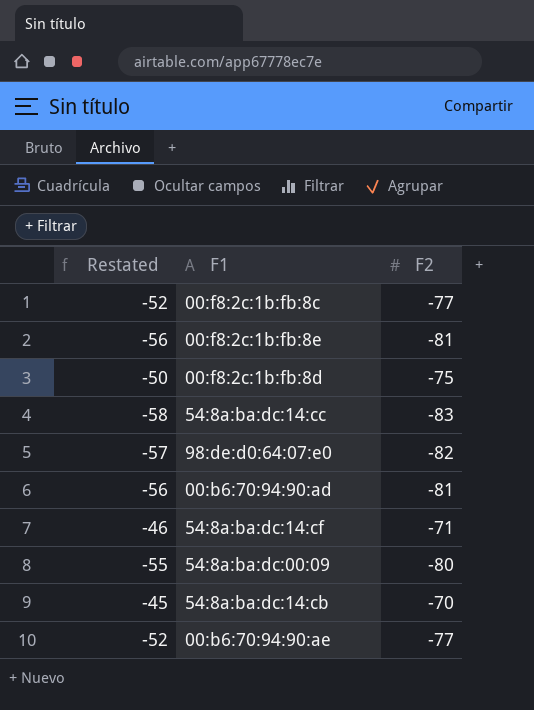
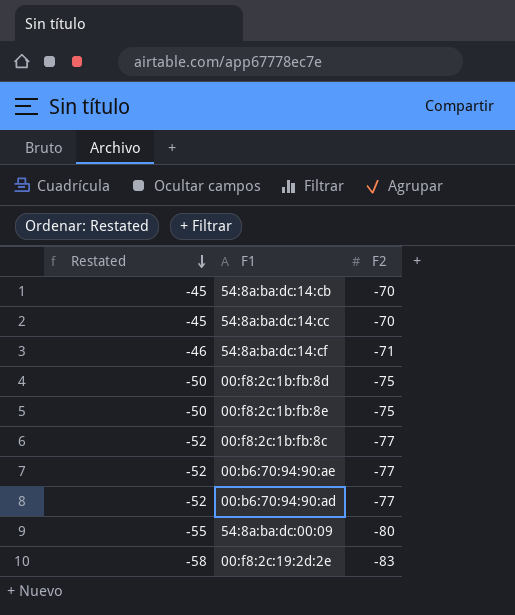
row order: none -> Restated descending
row 98:de:d0:64:07:e0: -57 | -82 -> none
54:8a:ba:dc:14:cc | Restated: -58 -> -45
54:8a:ba:dc:14:cc | F2: -83 -> -70
00:f8:2c:1b:fb:8e | Restated: -56 -> -50
00:f8:2c:1b:fb:8e | F2: -81 -> -75
00:b6:70:94:90:ad | Restated: -56 -> -52
00:b6:70:94:90:ad | F2: -81 -> -77
row 00:f8:2c:19:2d:2e: none -> -58 | -83

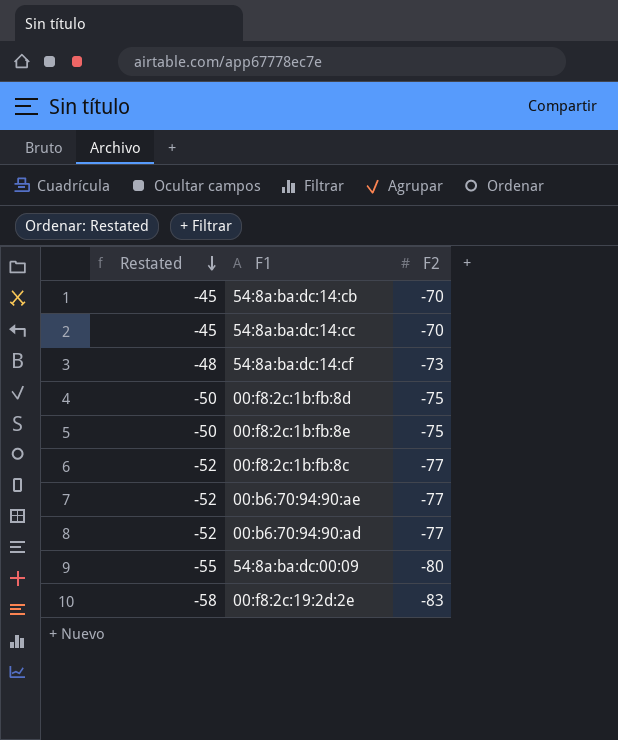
54:8a:ba:dc:14:cf | Restated: -46 -> -48
54:8a:ba:dc:14:cf | F2: -71 -> -73

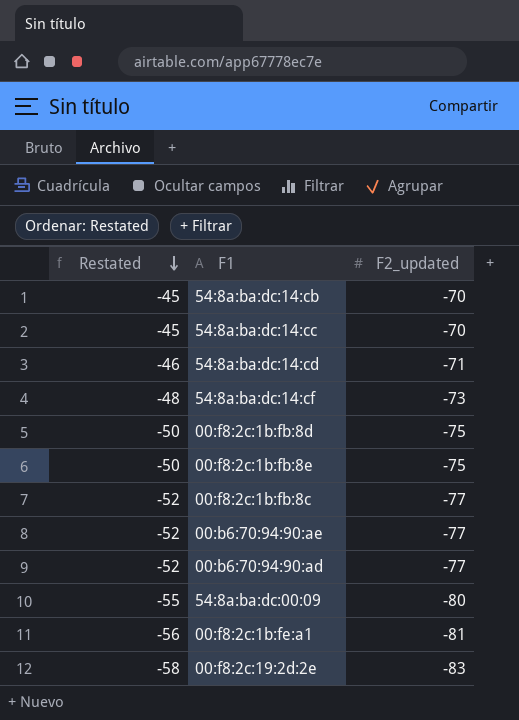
column name: F2 -> F2_updated
row 54:8a:ba:dc:14:cd: none -> -46 | -71
row 00:f8:2c:1b:fe:a1: none -> -56 | -81

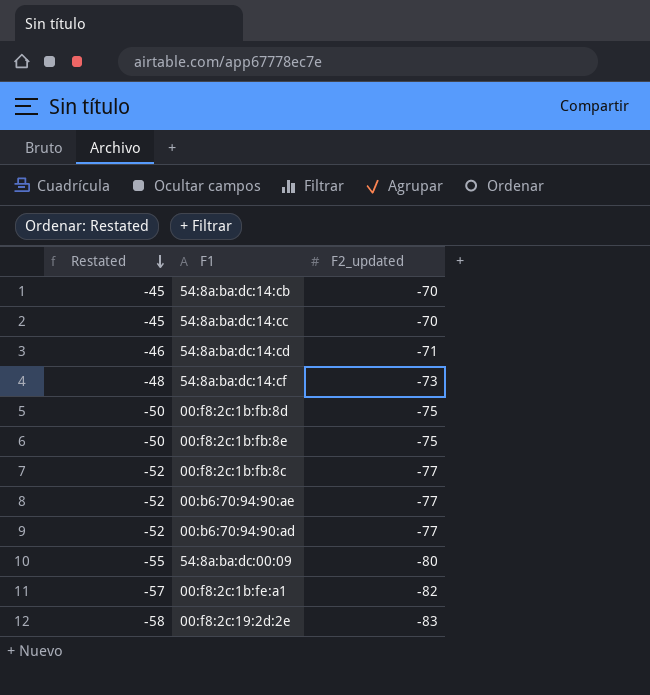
00:f8:2c:1b:fe:a1 | Restated: -56 -> -57
00:f8:2c:1b:fe:a1 | F2_updated: -81 -> -82

